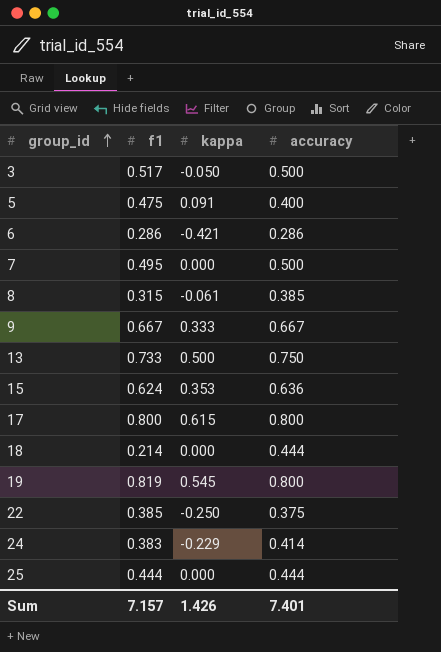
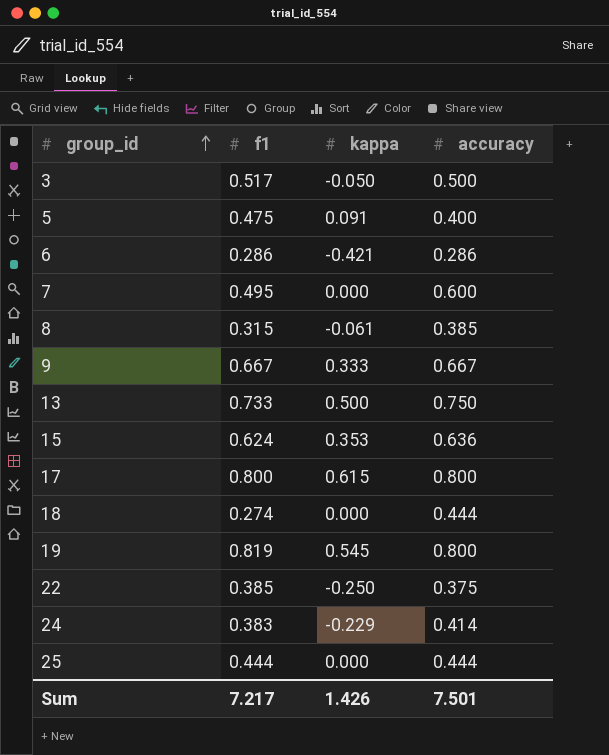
7 | accuracy: 0.500 -> 0.600
18 | f1: 0.214 -> 0.274
Sum | f1: 7.157 -> 7.217
Sum | accuracy: 7.401 -> 7.501

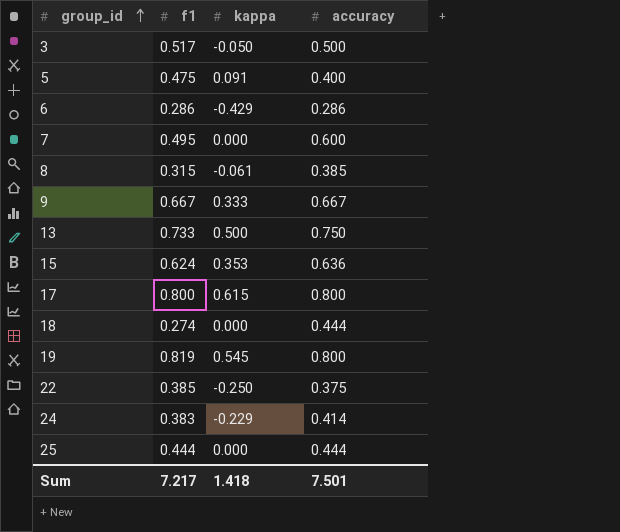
6 | kappa: -0.421 -> -0.429
Sum | kappa: 1.426 -> 1.418

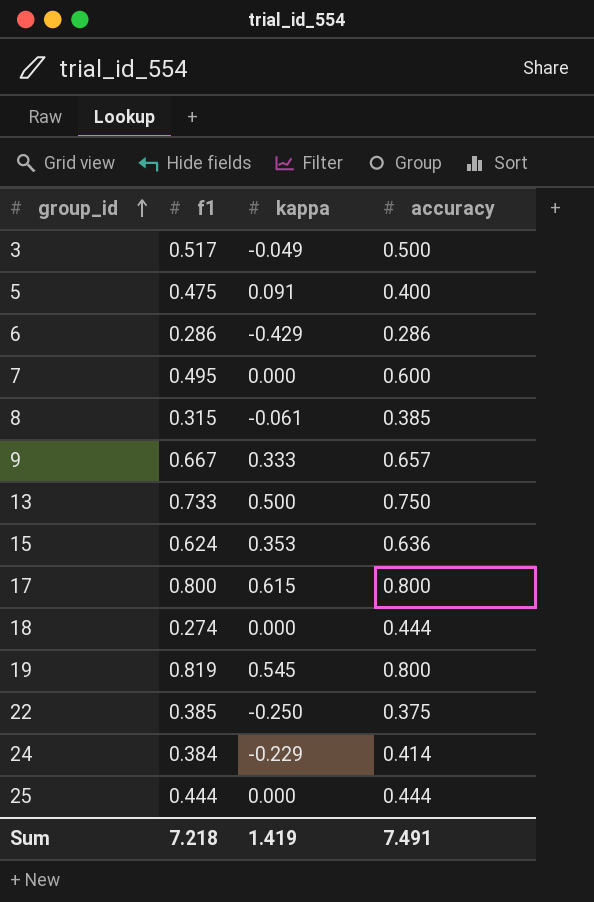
3 | kappa: -0.050 -> -0.049
9 | accuracy: 0.667 -> 0.657
24 | f1: 0.383 -> 0.384
Sum | f1: 7.217 -> 7.218
Sum | kappa: 1.418 -> 1.419
Sum | accuracy: 7.501 -> 7.491

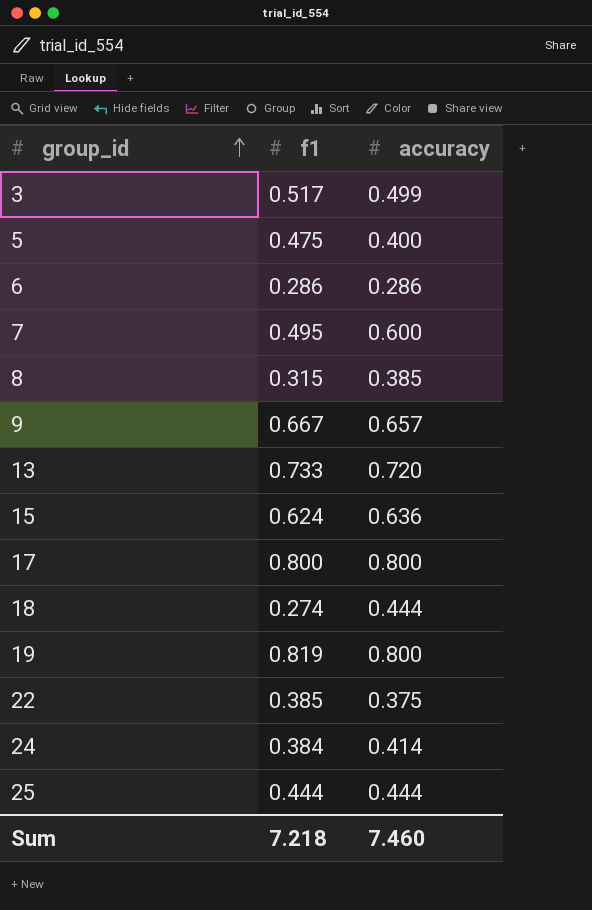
column kappa | position: 3 -> none
3 | accuracy: 0.500 -> 0.499
13 | accuracy: 0.750 -> 0.720
Sum | accuracy: 7.491 -> 7.460

